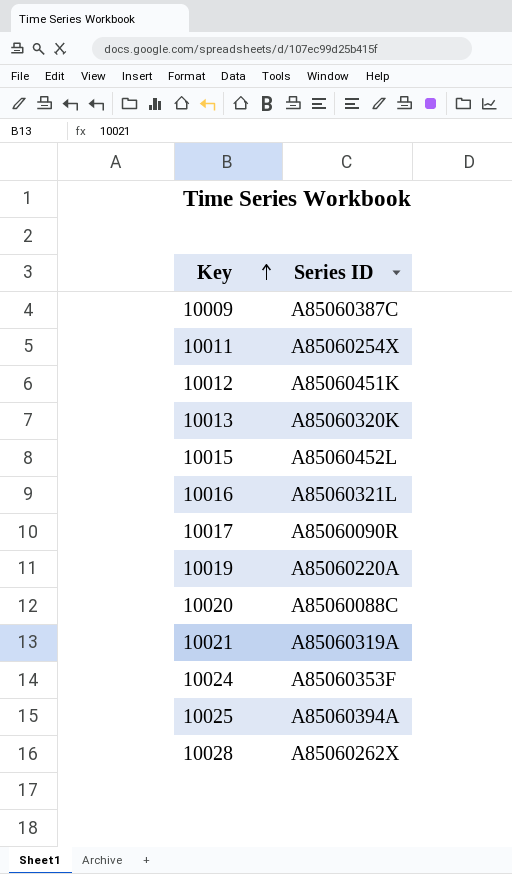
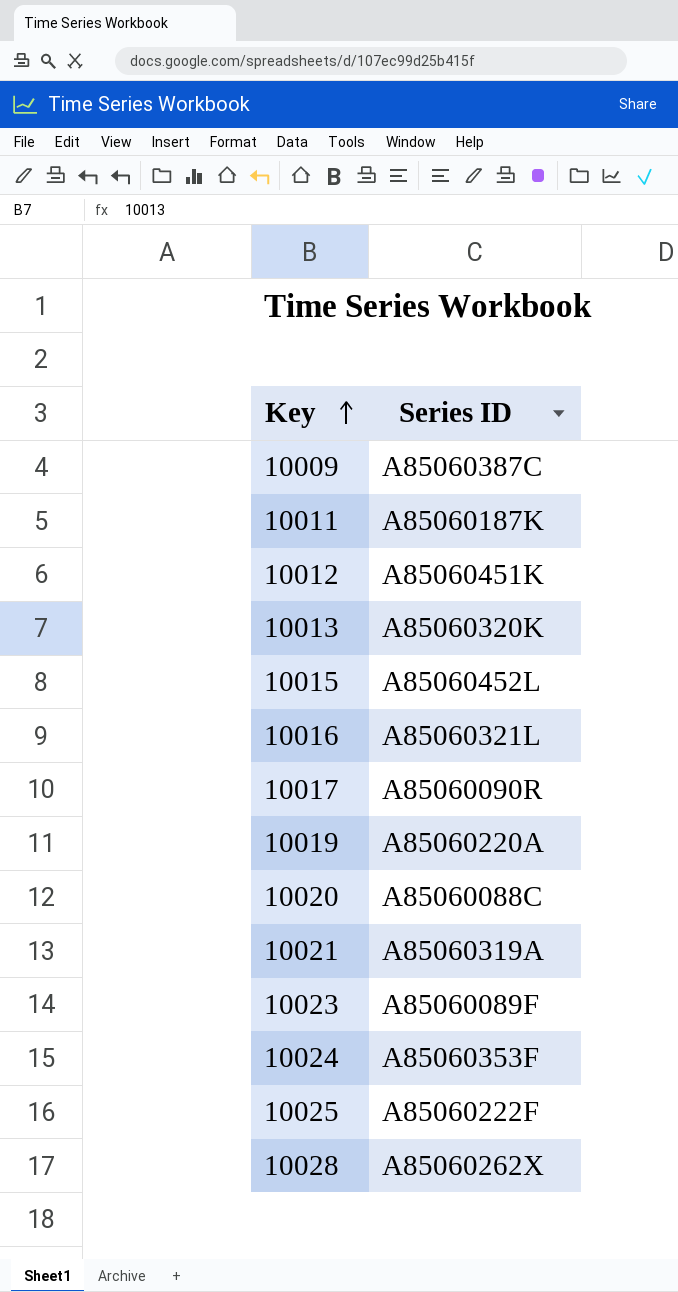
10011 | Series ID: A85060254X -> A85060187K
row 10023: none -> A85060089F
10025 | Series ID: A85060394A -> A85060222F

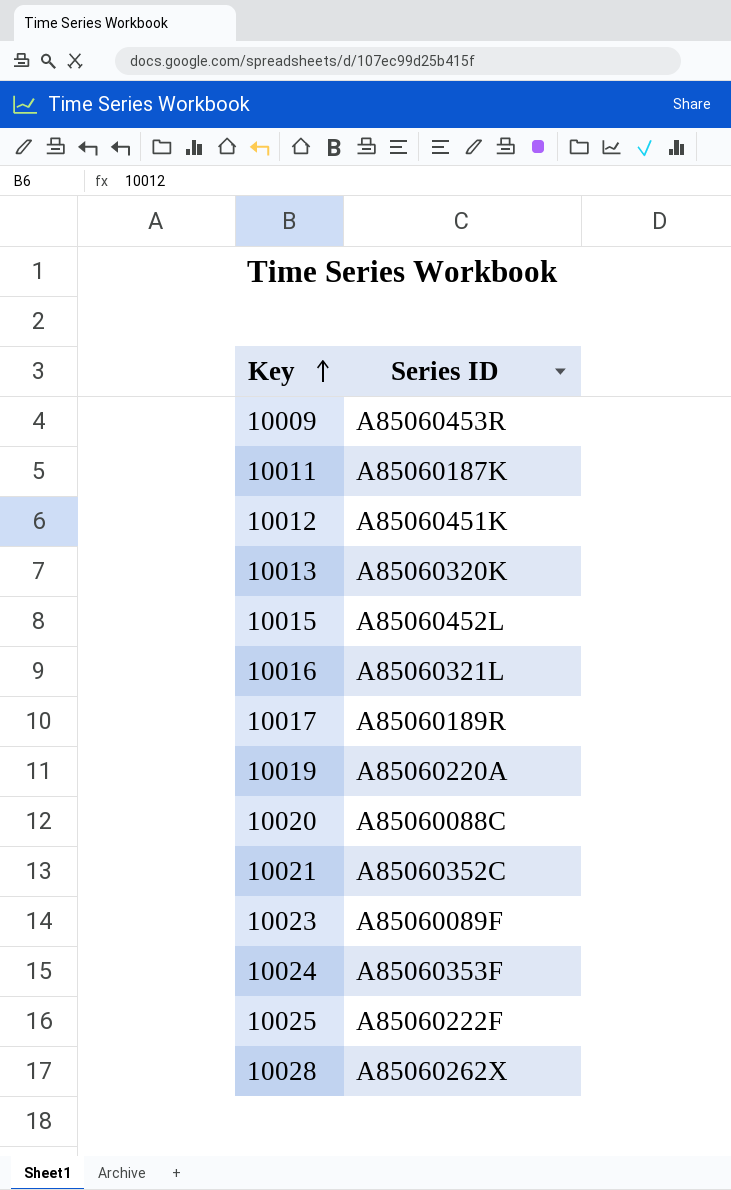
10009 | Series ID: A85060387C -> A85060453R
10017 | Series ID: A85060090R -> A85060189R
10021 | Series ID: A85060319A -> A85060352C

